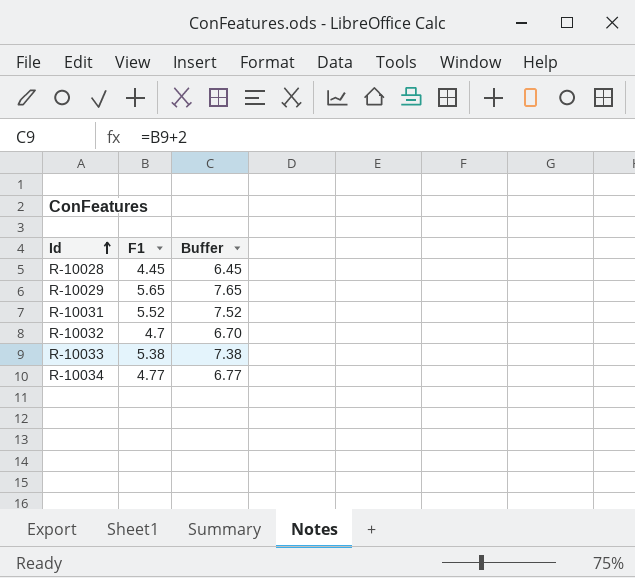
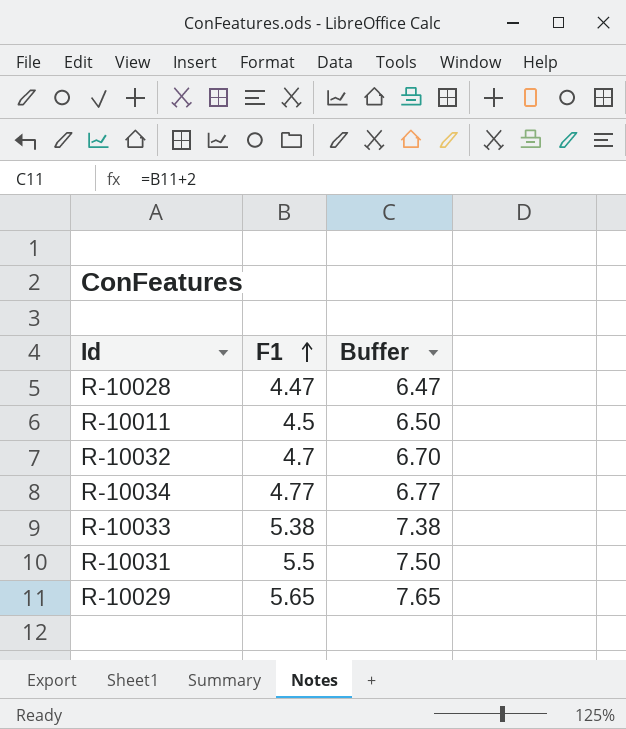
row order: Id ascending -> F1 ascending
R-10028 | F1: 4.45 -> 4.47
R-10028 | Buffer: 6.45 -> 6.47
row R-10011: none -> 4.5 | 6.50
R-10031 | F1: 5.52 -> 5.5
R-10031 | Buffer: 7.52 -> 7.50

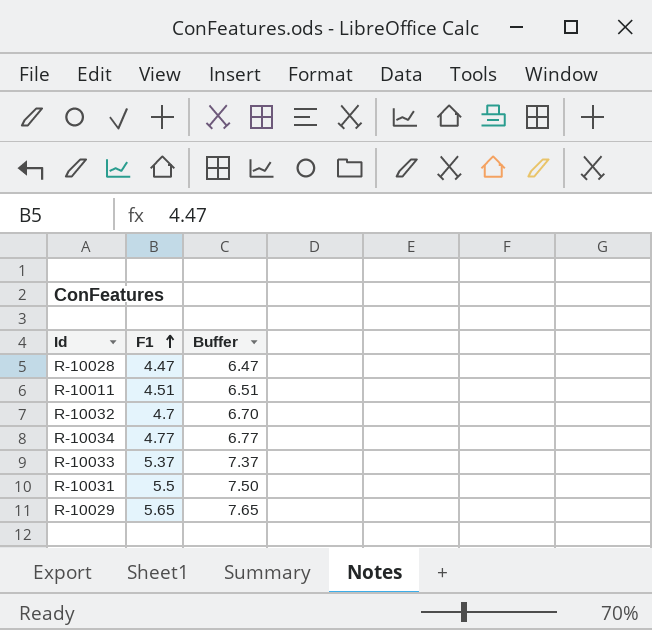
R-10011 | F1: 4.5 -> 4.51
R-10011 | Buffer: 6.50 -> 6.51
R-10033 | F1: 5.38 -> 5.37
R-10033 | Buffer: 7.38 -> 7.37

